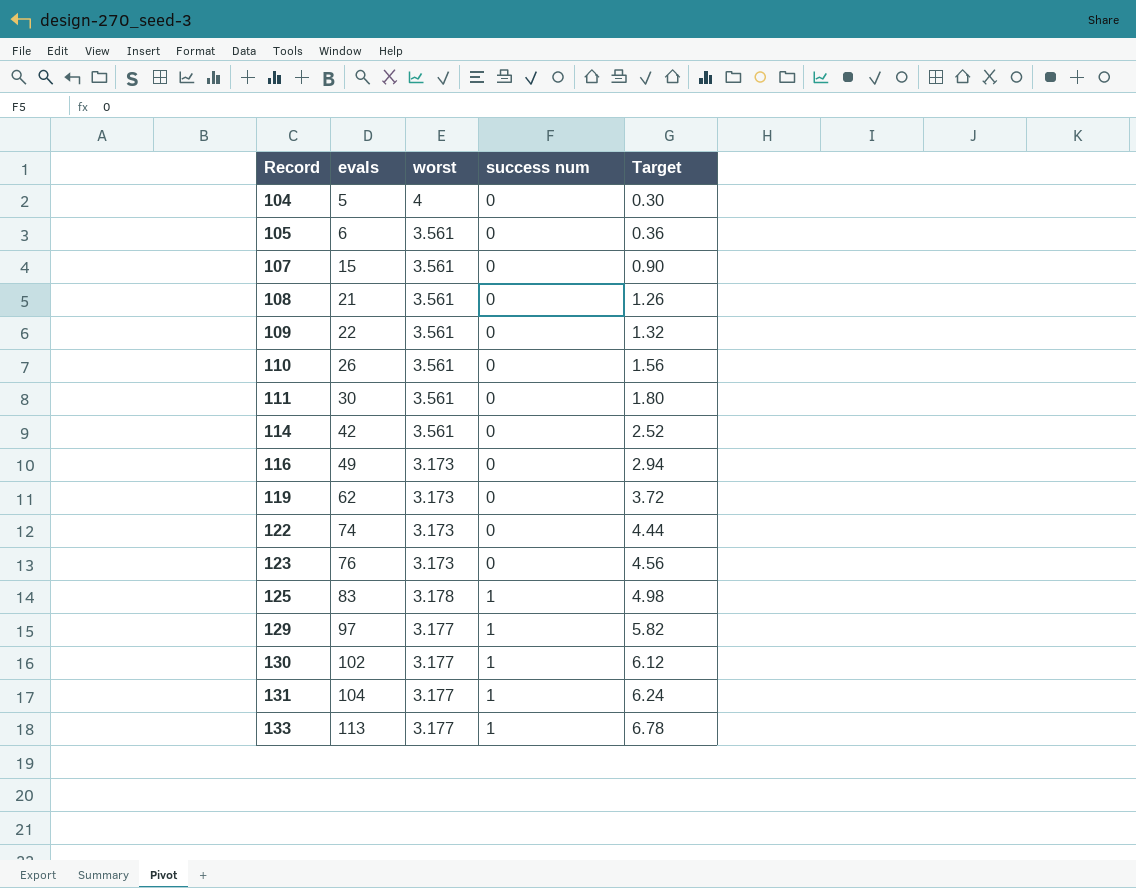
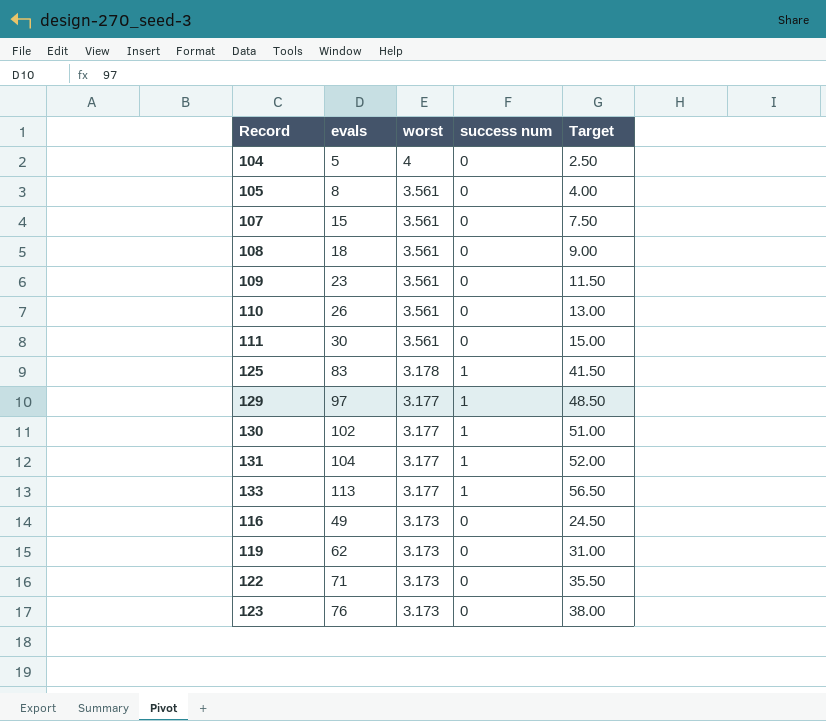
row order: Record ascending -> worst descending
column Target | formula: [evals] * 0.06 -> [evals] * 0.5
row 114: 42 | 3.561 | 0 | 2.52 -> none
105 | evals: 6 -> 8
108 | evals: 21 -> 18
109 | evals: 22 -> 23
122 | evals: 74 -> 71

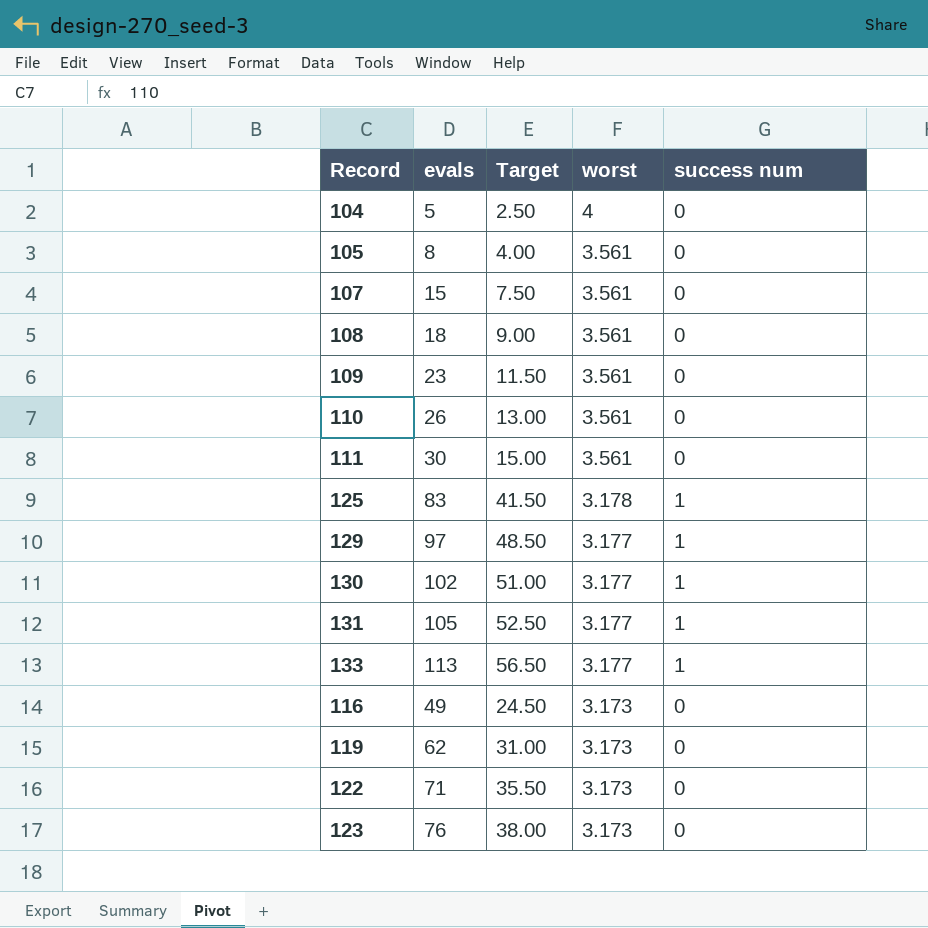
column Target | position: 5 -> 3
131 | evals: 104 -> 105
131 | Target: 52.00 -> 52.50

